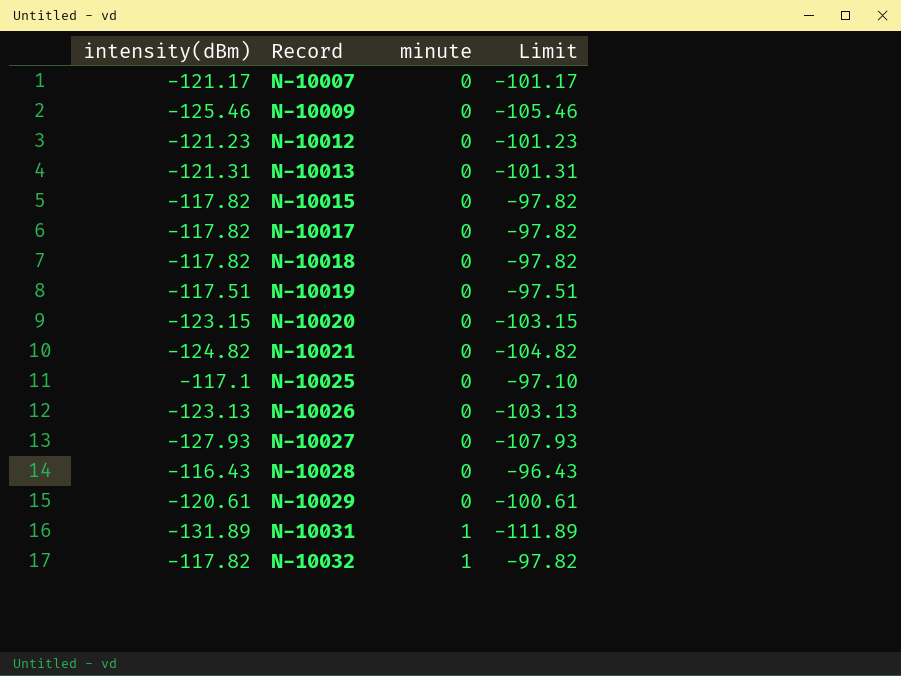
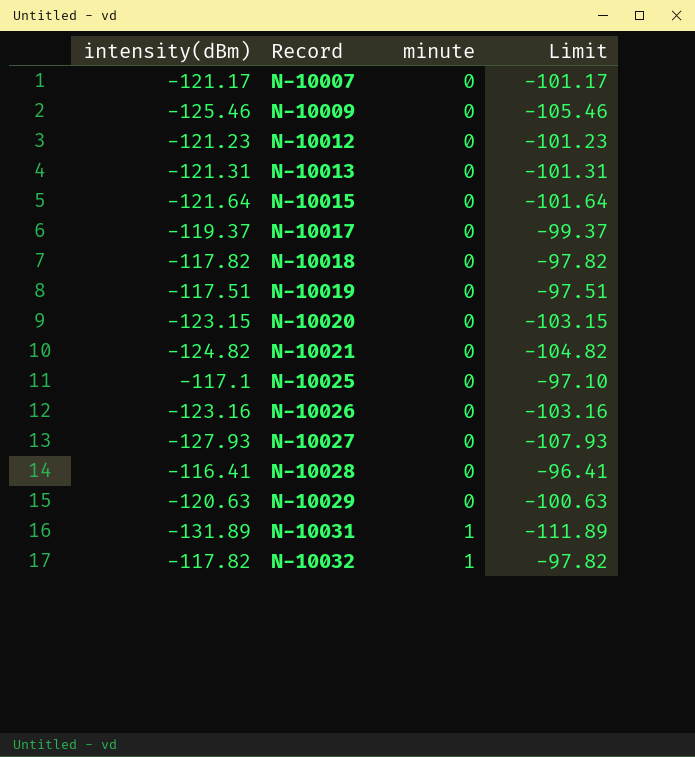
N-10015 | intensity(dBm): -117.82 -> -121.64
N-10015 | Limit: -97.82 -> -101.64
N-10017 | intensity(dBm): -117.82 -> -119.37
N-10017 | Limit: -97.82 -> -99.37
N-10026 | intensity(dBm): -123.13 -> -123.16
N-10026 | Limit: -103.13 -> -103.16
N-10028 | intensity(dBm): -116.43 -> -116.41
N-10028 | Limit: -96.43 -> -96.41
N-10029 | intensity(dBm): -120.61 -> -120.63
N-10029 | Limit: -100.61 -> -100.63

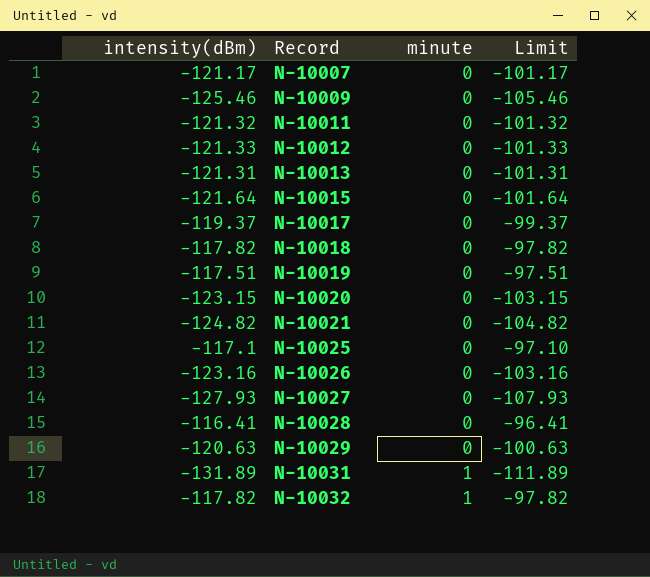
row N-10011: none -> -121.32 | 0 | -101.32
N-10012 | intensity(dBm): -121.23 -> -121.33
N-10012 | Limit: -101.23 -> -101.33

